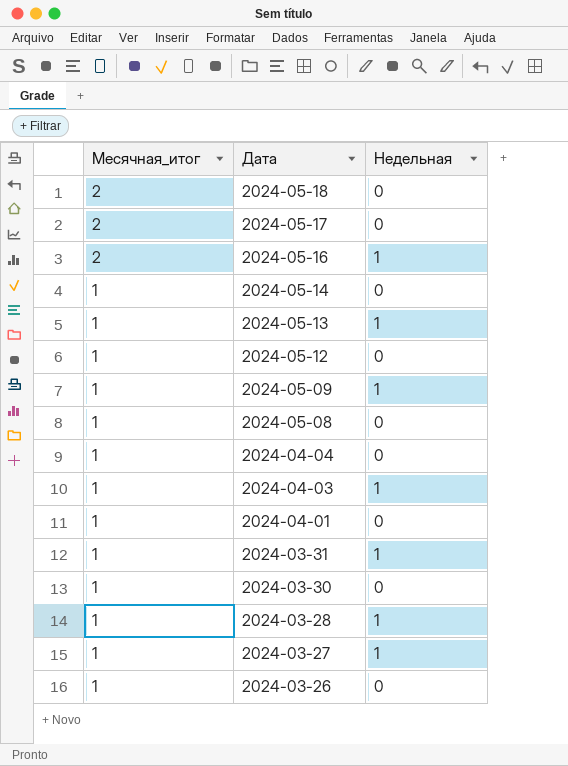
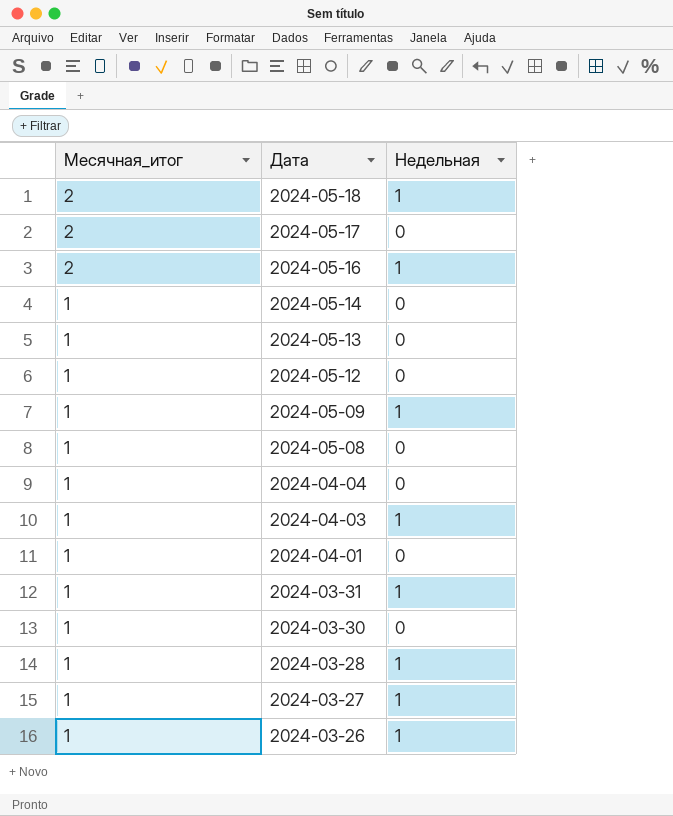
2024-05-18 | Недельная: 0 -> 1
2024-05-13 | Недельная: 1 -> 0
2024-03-26 | Недельная: 0 -> 1

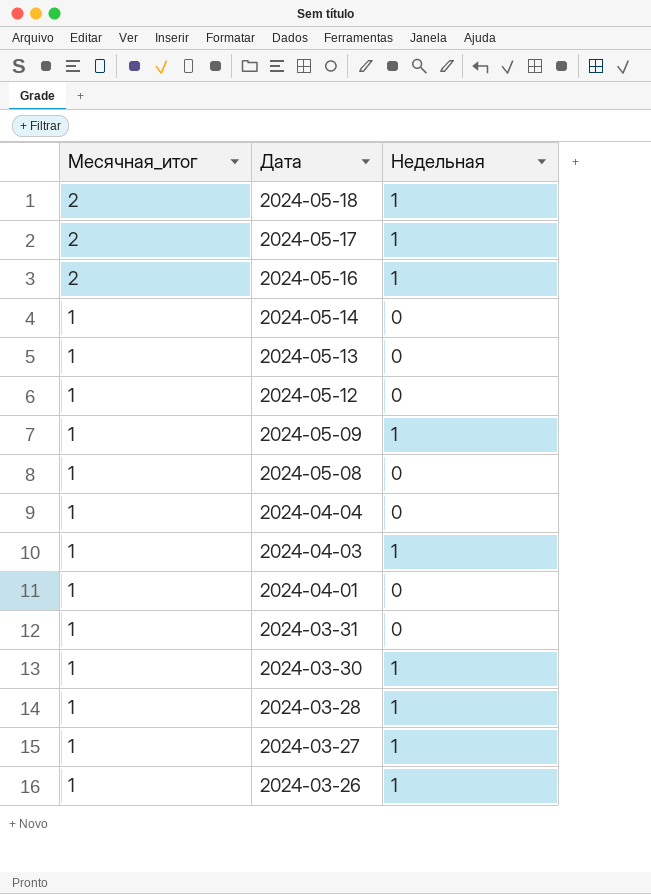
2024-05-17 | Недельная: 0 -> 1
2024-03-31 | Недельная: 1 -> 0
2024-03-30 | Недельная: 0 -> 1

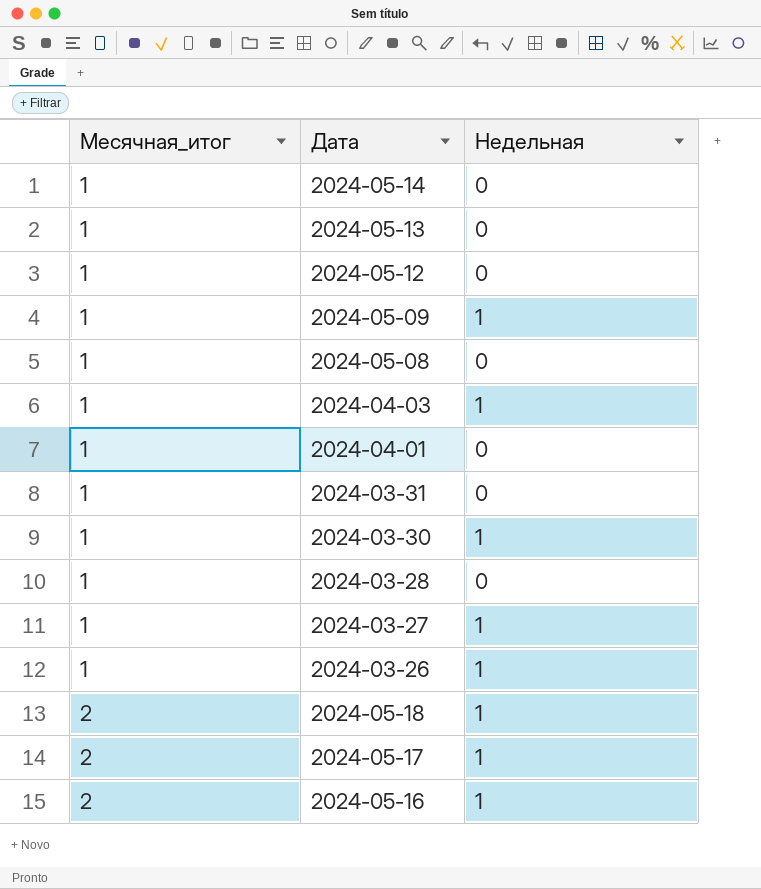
row order: Месячная_итог descending -> Месячная_итог ascending
row 2024-04-04: 1 | 0 -> none
2024-03-28 | Недельная: 1 -> 0

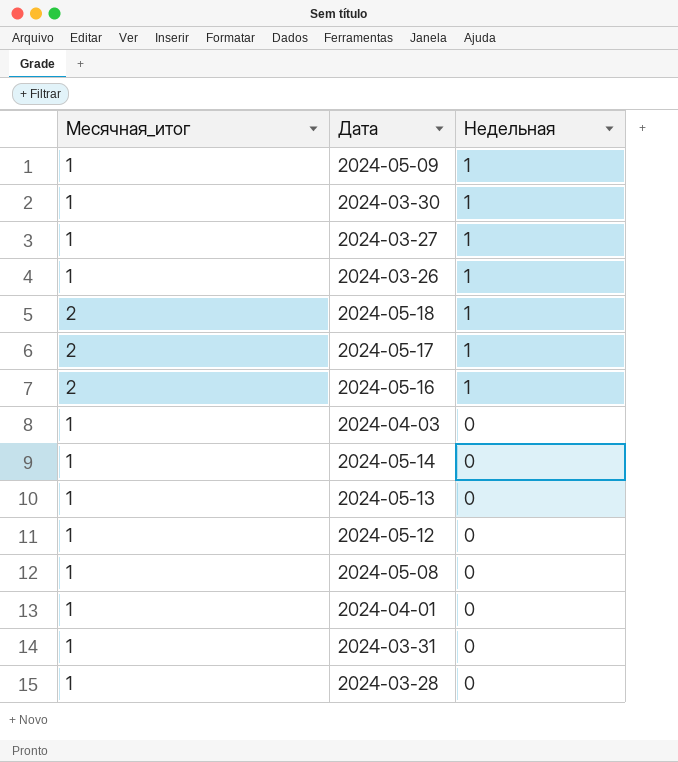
row order: Месячная_итог ascending -> Недельная descending
2024-04-03 | Недельная: 1 -> 0

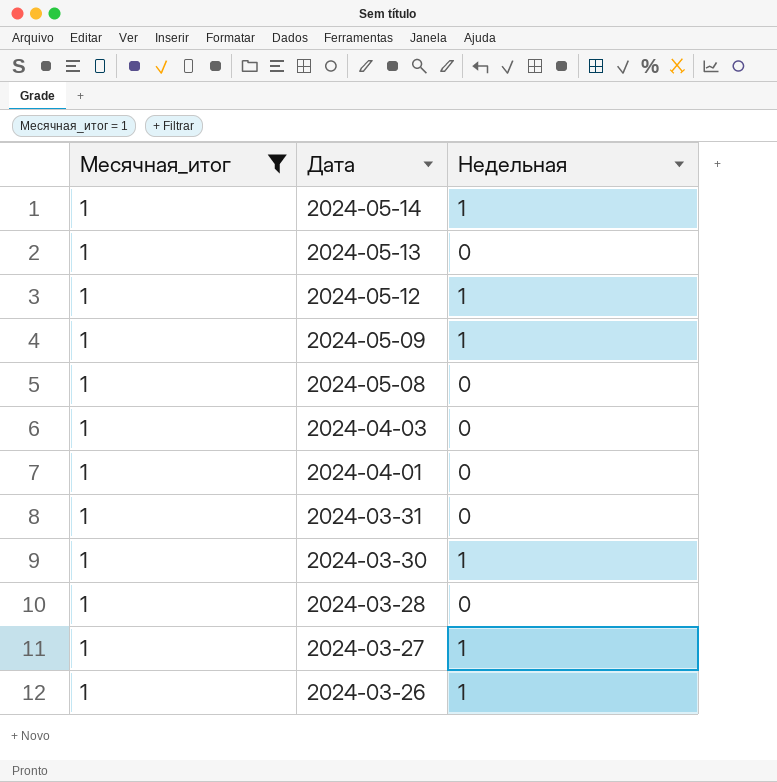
filter: none -> Месячная_итог = 1
row order: Недельная descending -> Дата descending
2024-05-14 | Недельная: 0 -> 1
2024-05-12 | Недельная: 0 -> 1

